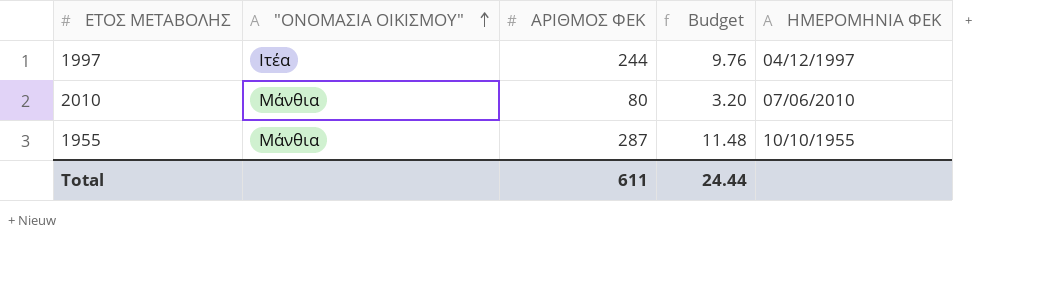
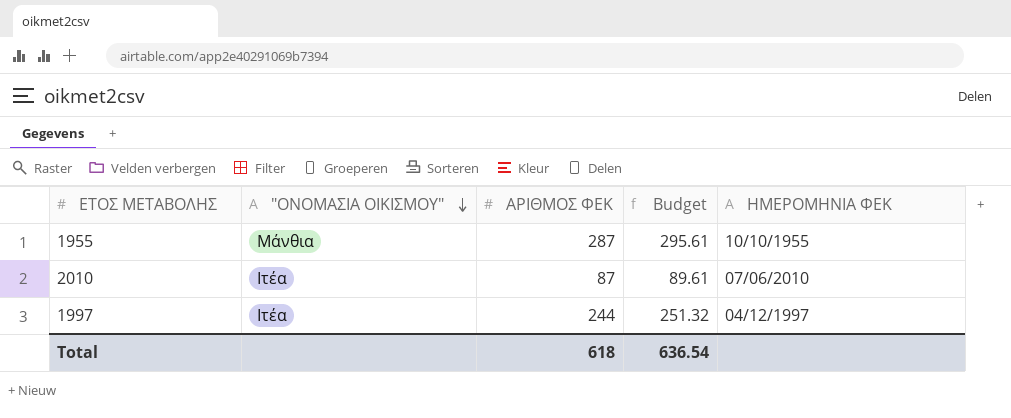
row order: "ΟΝΟΜΑΣΙΑ ΟΙΚΙΣΜΟΥ" ascending -> "ΟΝΟΜΑΣΙΑ ΟΙΚΙΣΜΟΥ" descending
column Budget | formula: [ΑΡΙΘΜΟΣ ΦΕΚ] * 0.04 -> [ΑΡΙΘΜΟΣ ΦΕΚ] * 1.03
2010 | "ΟΝΟΜΑΣΙΑ ΟΙΚΙΣΜΟΥ": Μάνθια -> Ιτέα
2010 | ΑΡΙΘΜΟΣ ΦΕΚ: 80 -> 87
Total | ΑΡΙΘΜΟΣ ΦΕΚ: 611 -> 618
Total | Budget: 24.44 -> 636.54

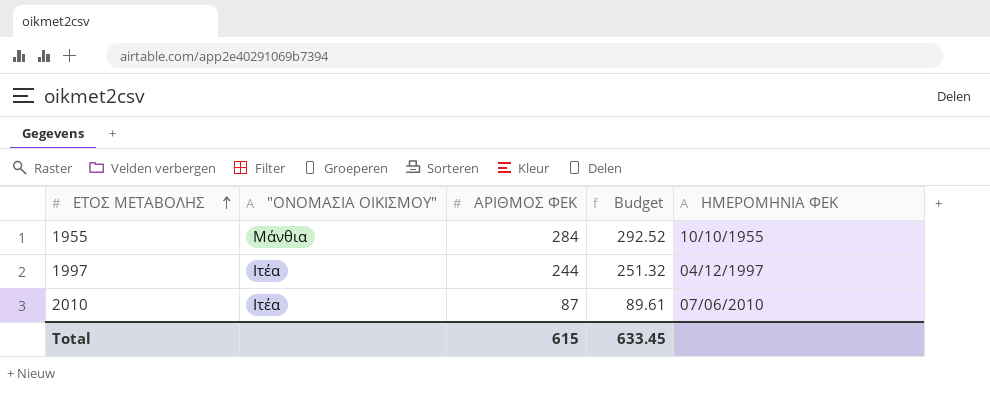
row order: "ΟΝΟΜΑΣΙΑ ΟΙΚΙΣΜΟΥ" descending -> ΕΤΟΣ ΜΕΤΑΒΟΛΗΣ ascending
1955 | ΑΡΙΘΜΟΣ ΦΕΚ: 287 -> 284
1955 | Budget: 295.61 -> 292.52
Total | ΑΡΙΘΜΟΣ ΦΕΚ: 618 -> 615
Total | Budget: 636.54 -> 633.45

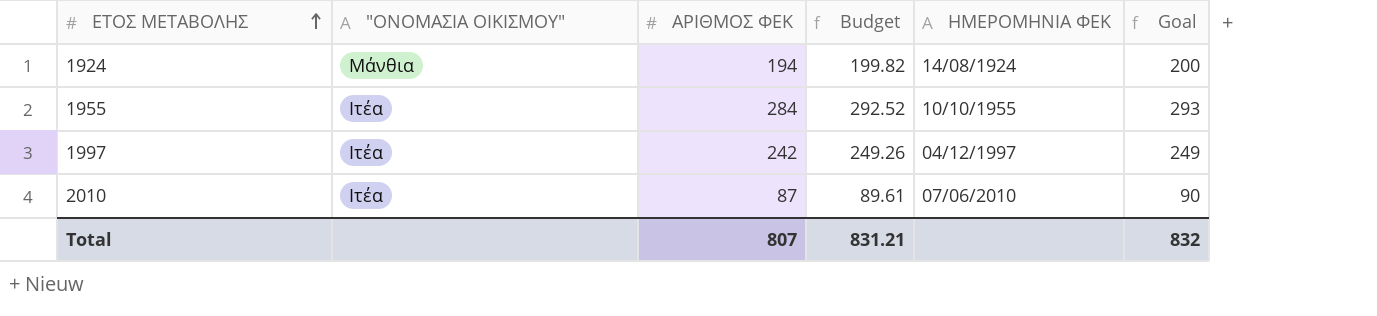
column Goal | formula: none -> [ΑΡΙΘΜΟΣ ΦΕΚ] * 1.03
row 1924: none -> Μάνθια | 194 | 199.82 | 14/08/1924 | 200
1955 | "ΟΝΟΜΑΣΙΑ ΟΙΚΙΣΜΟΥ": Μάνθια -> Ιτέα
1997 | ΑΡΙΘΜΟΣ ΦΕΚ: 244 -> 242
1997 | Budget: 251.32 -> 249.26
Total | ΑΡΙΘΜΟΣ ΦΕΚ: 615 -> 807
Total | Budget: 633.45 -> 831.21

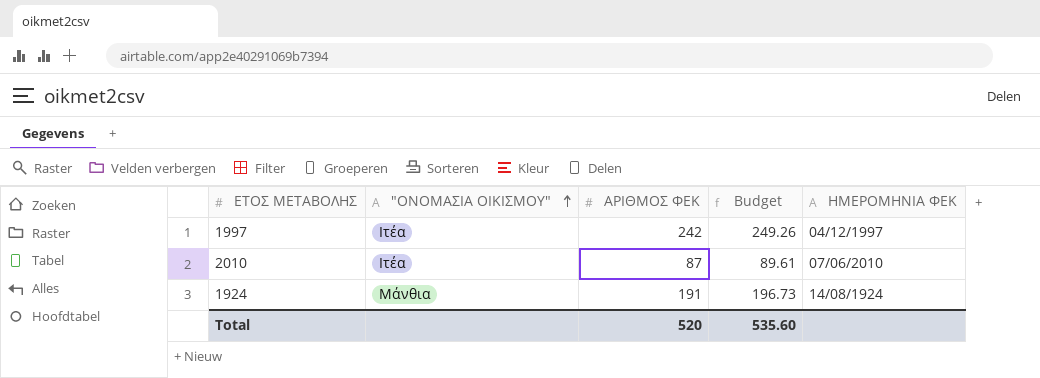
row order: ΕΤΟΣ ΜΕΤΑΒΟΛΗΣ ascending -> "ΟΝΟΜΑΣΙΑ ΟΙΚΙΣΜΟΥ" ascending
column Goal | formula: [ΑΡΙΘΜΟΣ ΦΕΚ] * 1.03 -> none
row 1955: Ιτέα | 284 | 292.52 | 10/10/1955 | 293 -> none
1924 | ΑΡΙΘΜΟΣ ΦΕΚ: 194 -> 191
1924 | Budget: 199.82 -> 196.73
Total | ΑΡΙΘΜΟΣ ΦΕΚ: 807 -> 520
Total | Budget: 831.21 -> 535.60

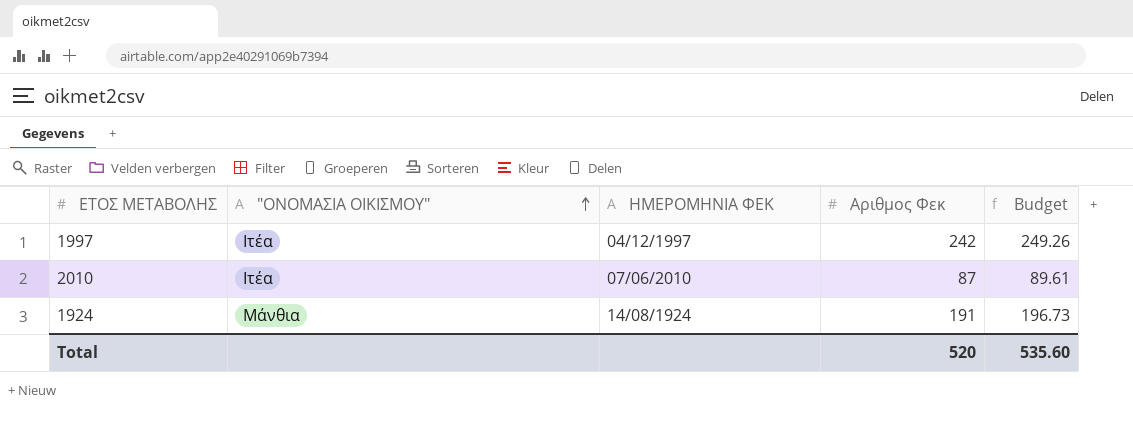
column ΗΜΕΡΟΜΗΝΙΑ ΦΕΚ | position: 5 -> 3
column name: ΑΡΙΘΜΟΣ ΦΕΚ -> Αριθμος Φεκ

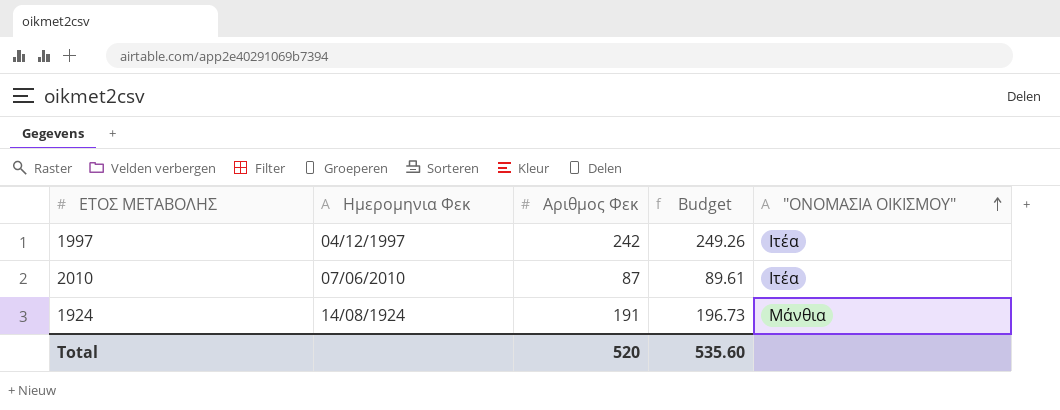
column name: ΗΜΕΡΟΜΗΝΙΑ ΦΕΚ -> Ημερομηνια Φεκ
column "ΟΝΟΜΑΣΙΑ ΟΙΚΙΣΜΟΥ" | position: 2 -> 5

